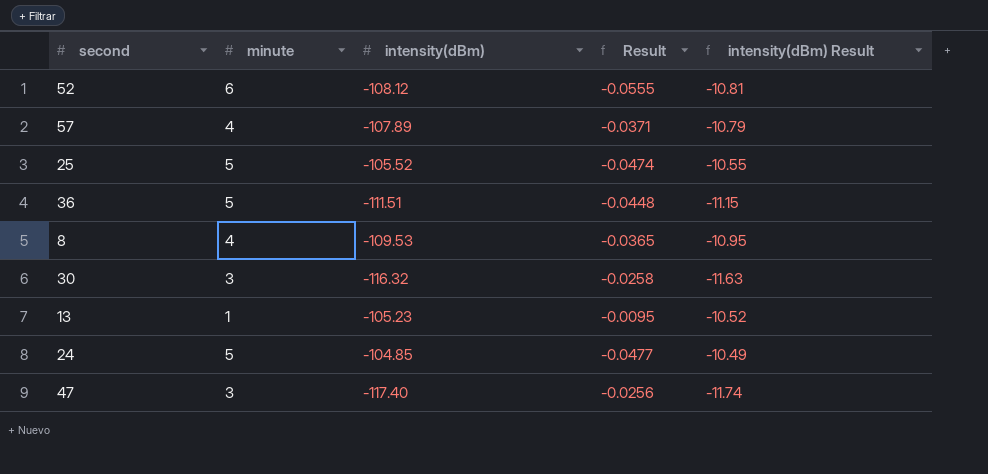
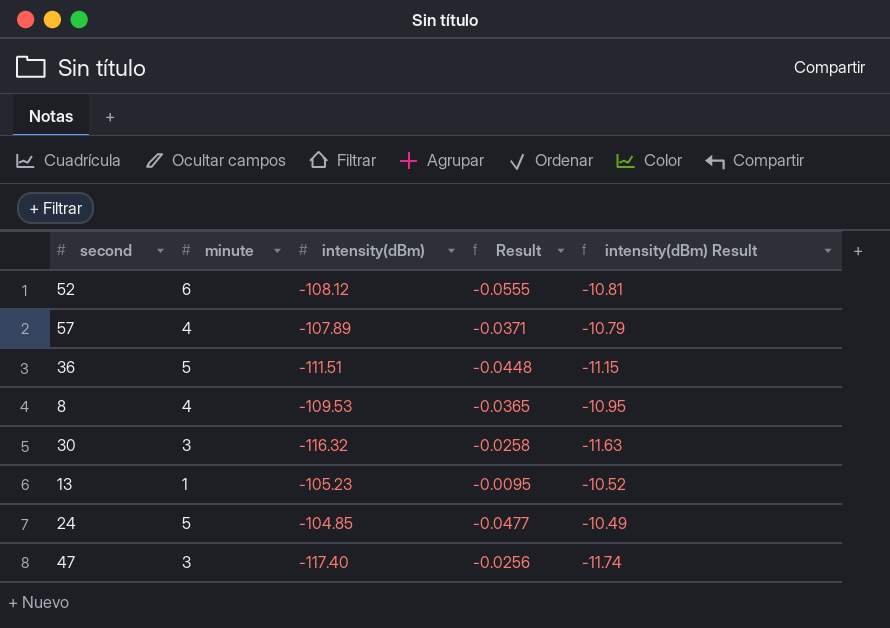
row 25: 5 | -105.52 | -0.0474 | -10.55 -> none

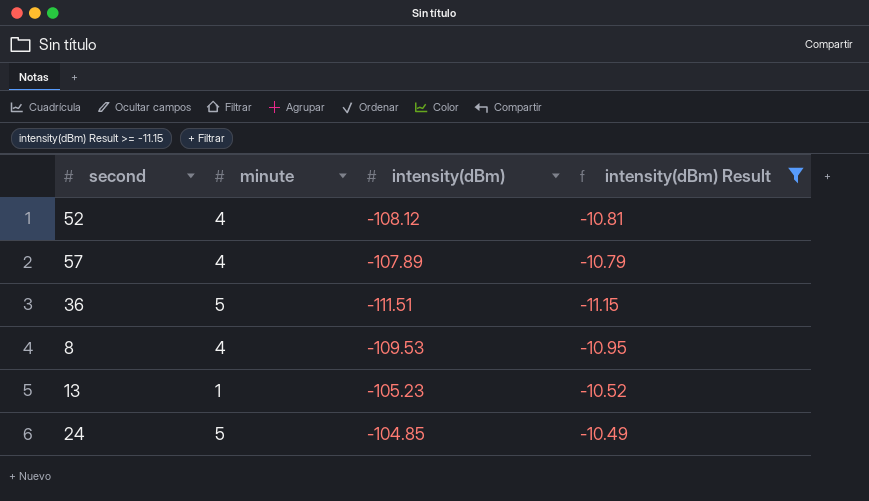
filter: none -> intensity(dBm) Result >= -11.15
column Result | formula: [minute] / [intensity(dBm)] -> none
52 | minute: 6 -> 4

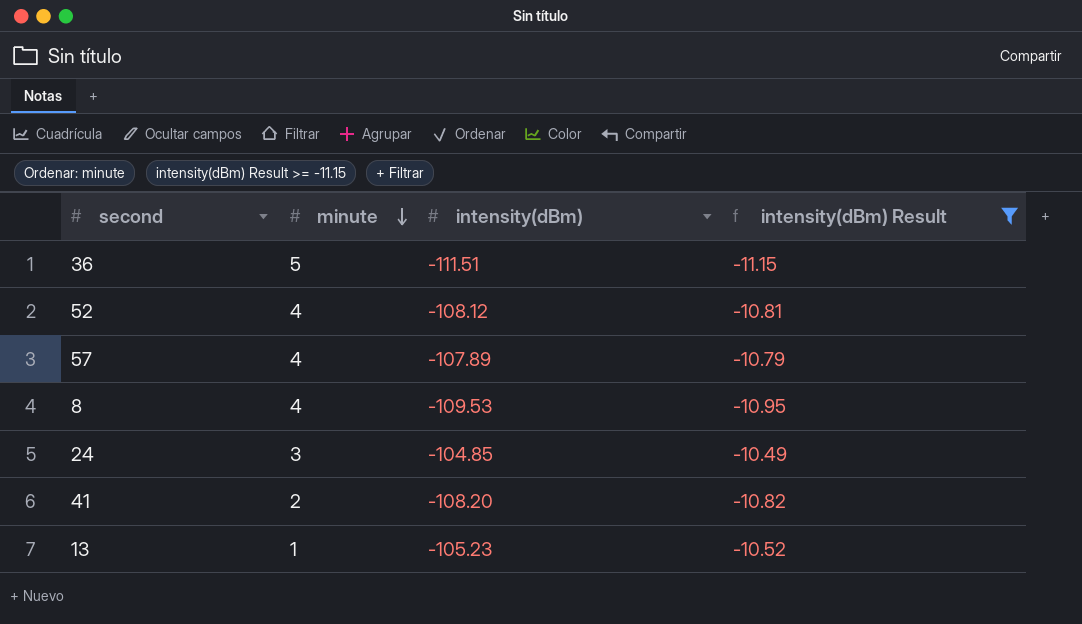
row order: none -> minute descending
24 | minute: 5 -> 3
row 41: none -> 2 | -108.20 | -10.82

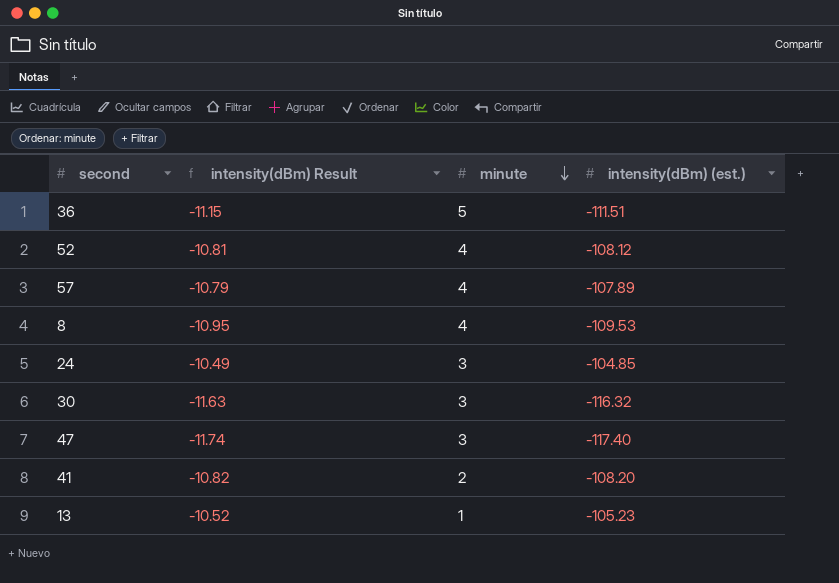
filter: intensity(dBm) Result >= -11.15 -> none
column intensity(dBm) Result | position: 4 -> 2
column name: intensity(dBm) -> intensity(dBm) (est.)

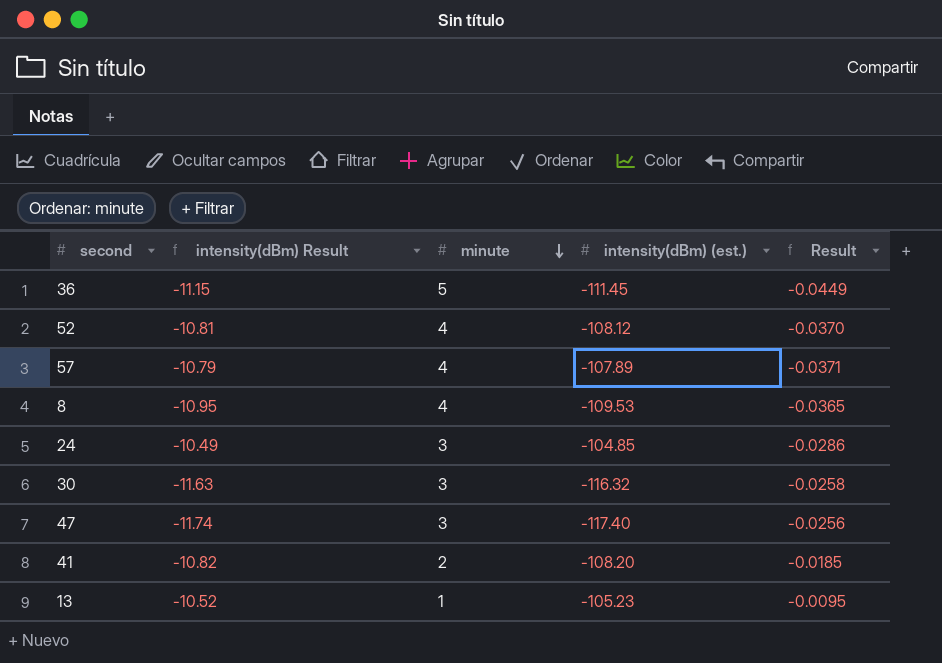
column Result | formula: none -> [minute] / [intensity(dBm) (est.)]
36 | intensity(dBm) (est.): -111.51 -> -111.45

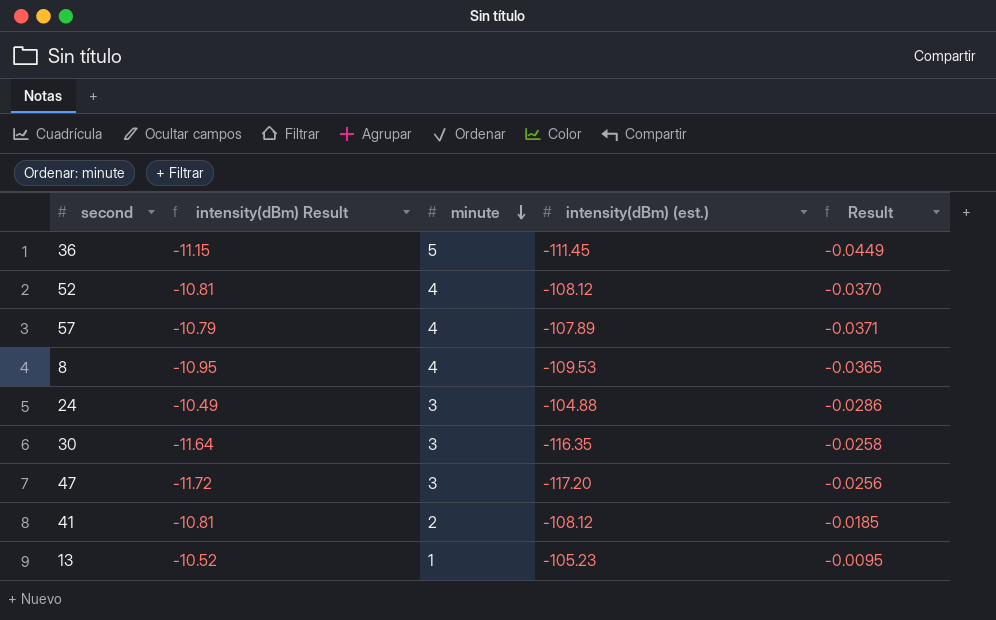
24 | intensity(dBm) (est.): -104.85 -> -104.88
30 | intensity(dBm) Result: -11.63 -> -11.64
30 | intensity(dBm) (est.): -116.32 -> -116.35
47 | intensity(dBm) Result: -11.74 -> -11.72
47 | intensity(dBm) (est.): -117.40 -> -117.20
41 | intensity(dBm) Result: -10.82 -> -10.81
41 | intensity(dBm) (est.): -108.20 -> -108.12

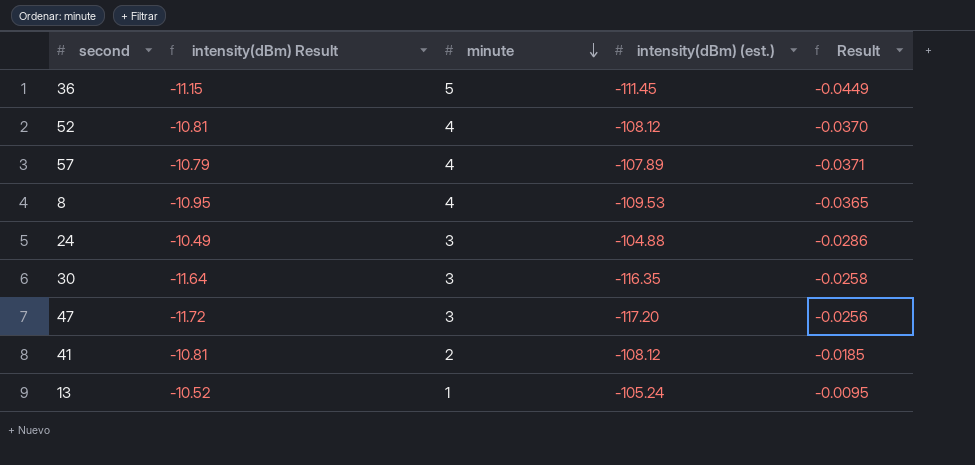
13 | intensity(dBm) (est.): -105.23 -> -105.24

